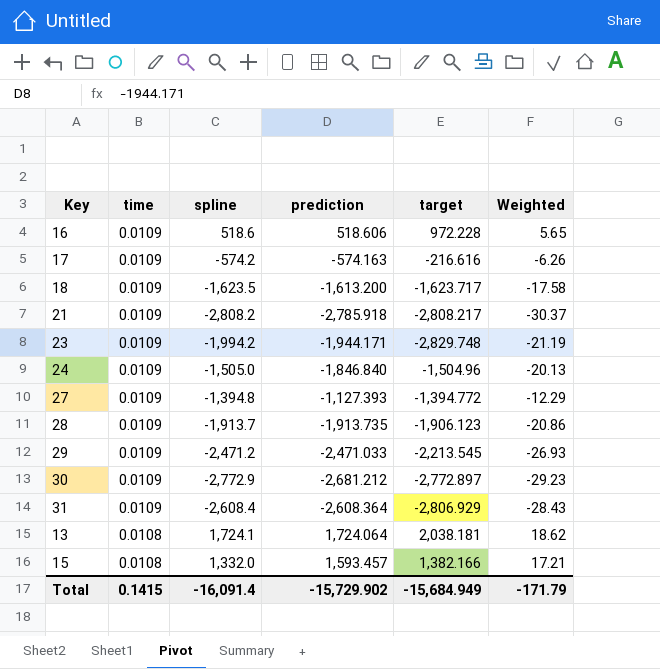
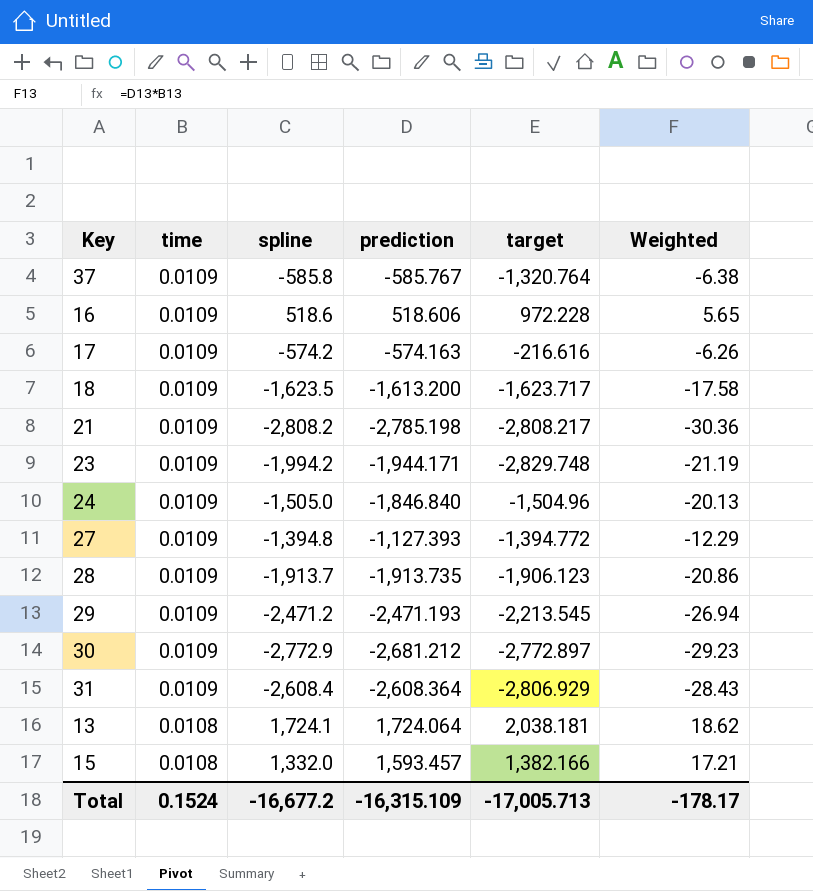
row 37: none -> 0.0109 | -585.8 | -585.767 | -1,320.764 | -6.38
21 | prediction: -2,785.918 -> -2,785.198
21 | Weighted: -30.37 -> -30.36
29 | prediction: -2,471.033 -> -2,471.193
29 | Weighted: -26.93 -> -26.94
Total | time: 0.1415 -> 0.1524
Total | spline: -16,091.4 -> -16,677.2
Total | prediction: -15,729.902 -> -16,315.109
Total | target: -15,684.949 -> -17,005.713
Total | Weighted: -171.79 -> -178.17

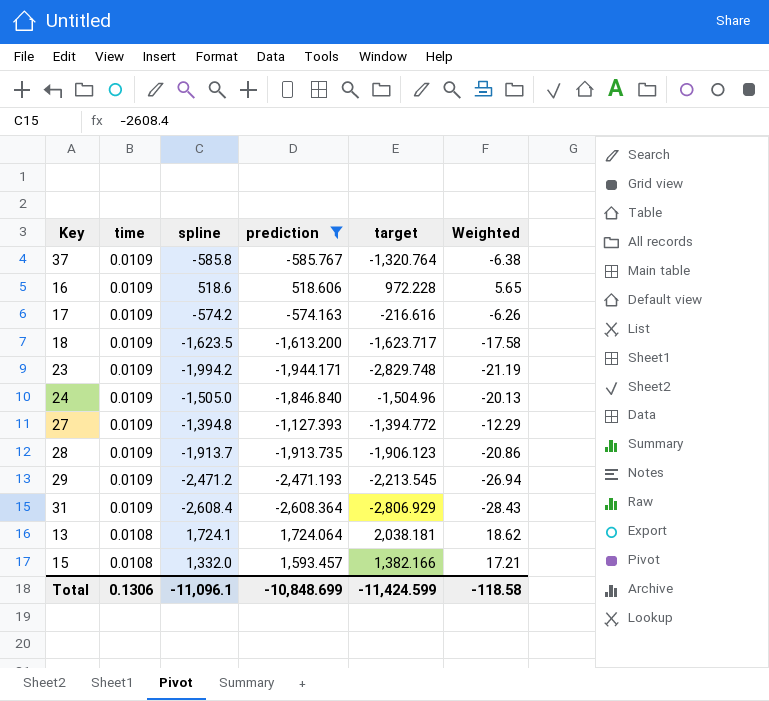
filter: none -> prediction >= -2,608.364
Total | time: 0.1524 -> 0.1306
Total | spline: -16,677.2 -> -11,096.1
Total | prediction: -16,315.109 -> -10,848.699
Total | target: -17,005.713 -> -11,424.599
Total | Weighted: -178.17 -> -118.58

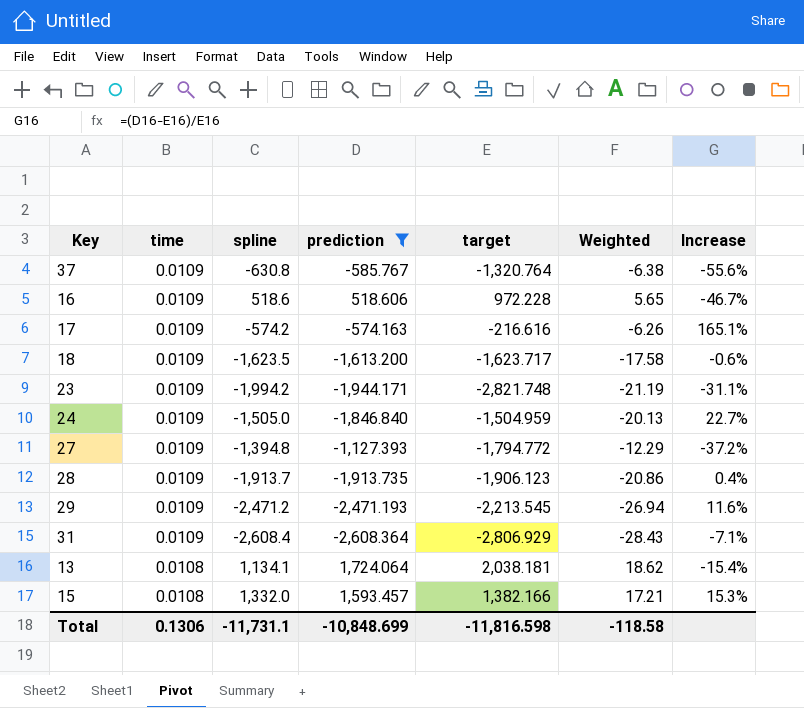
column Increase | formula: none -> ([prediction] - [target]) / [target]
37 | spline: -585.8 -> -630.8
23 | target: -2,829.748 -> -2,821.748
24 | target: -1,504.96 -> -1,504.959
27 | target: -1,394.772 -> -1,794.772
13 | spline: 1,724.1 -> 1,134.1
Total | spline: -11,096.1 -> -11,731.1
Total | target: -11,424.599 -> -11,816.598

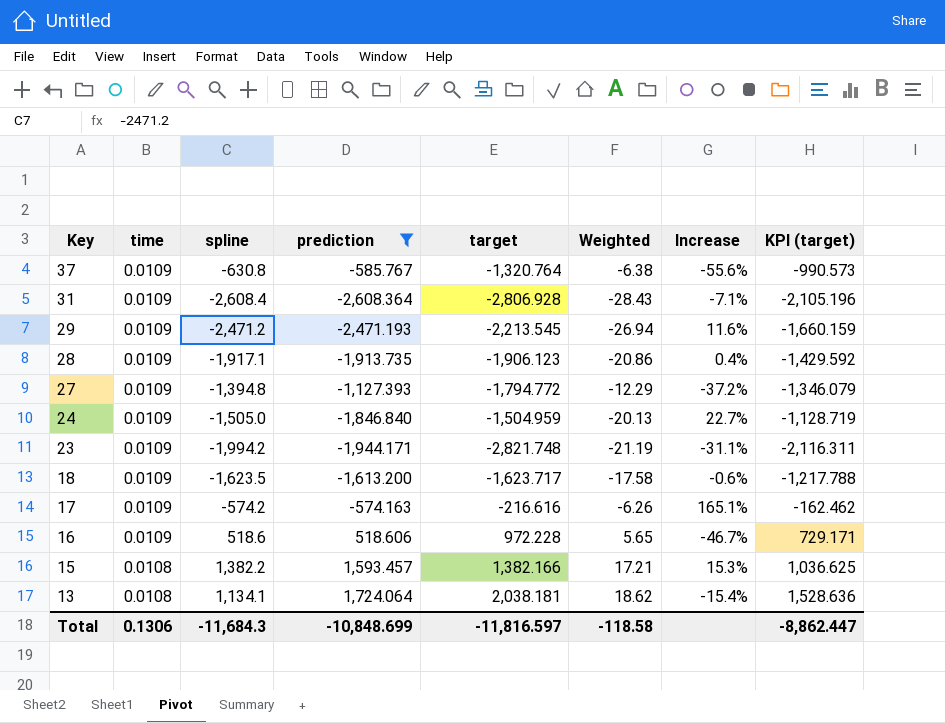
row order: time descending -> Key descending
column KPI (target) | formula: none -> [target] * 0.75
31 | target: -2,806.929 -> -2,806.928
28 | spline: -1,913.7 -> -1,917.1
15 | spline: 1,332.0 -> 1,382.2
Total | spline: -11,731.1 -> -11,684.3
Total | target: -11,816.598 -> -11,816.597

